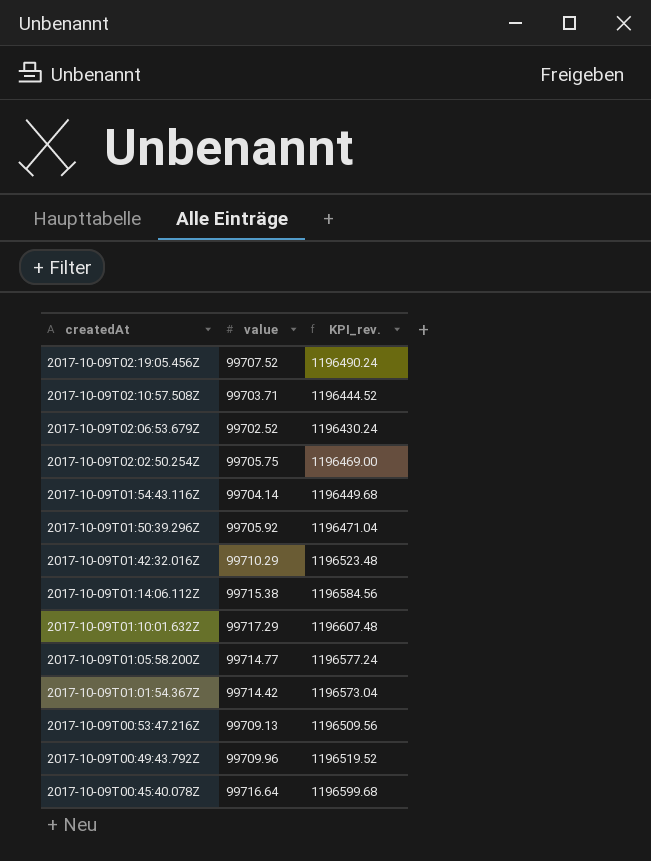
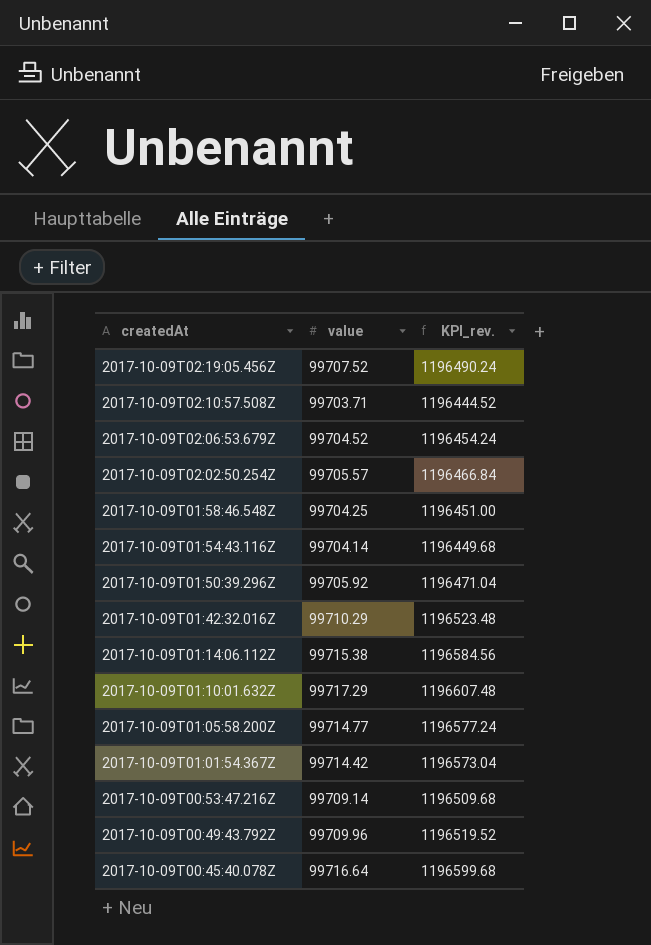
2017-10-09T02:06:53.679Z | value: 99702.52 -> 99704.52
2017-10-09T02:06:53.679Z | KPI_rev.: 1196430.24 -> 1196454.24
2017-10-09T02:02:50.254Z | value: 99705.75 -> 99705.57
2017-10-09T02:02:50.254Z | KPI_rev.: 1196469.00 -> 1196466.84
row 2017-10-09T01:58:46.548Z: none -> 99704.25 | 1196451.00
2017-10-09T00:53:47.216Z | value: 99709.13 -> 99709.14
2017-10-09T00:53:47.216Z | KPI_rev.: 1196509.56 -> 1196509.68

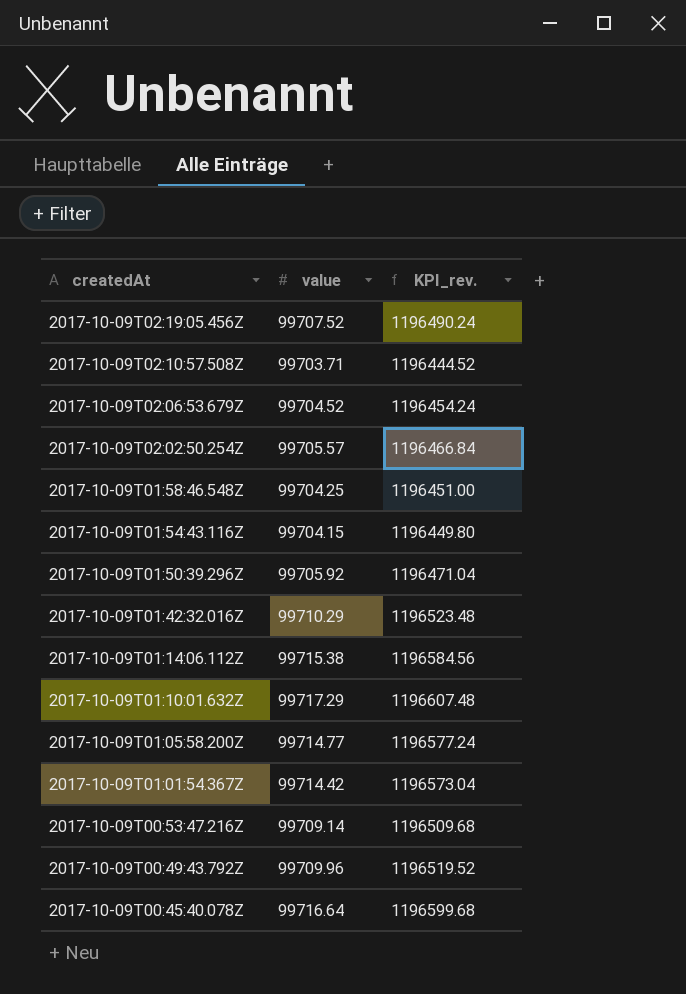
2017-10-09T01:54:43.116Z | value: 99704.14 -> 99704.15
2017-10-09T01:54:43.116Z | KPI_rev.: 1196449.68 -> 1196449.80

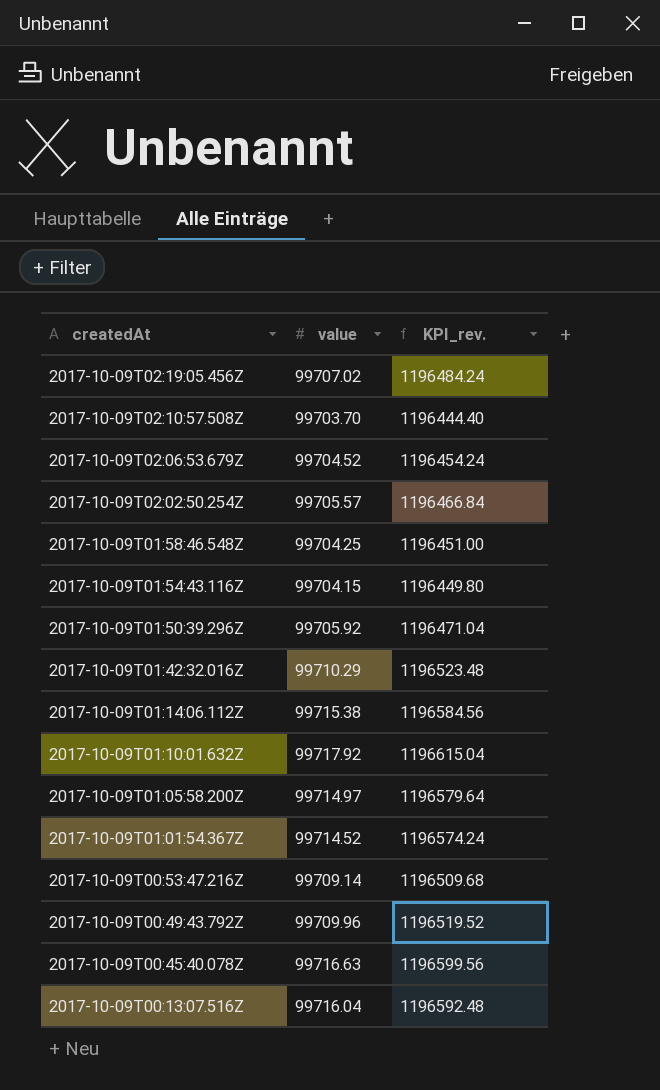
2017-10-09T02:19:05.456Z | value: 99707.52 -> 99707.02
2017-10-09T02:19:05.456Z | KPI_rev.: 1196490.24 -> 1196484.24
2017-10-09T02:10:57.508Z | value: 99703.71 -> 99703.70
2017-10-09T02:10:57.508Z | KPI_rev.: 1196444.52 -> 1196444.40
2017-10-09T01:10:01.632Z | value: 99717.29 -> 99717.92
2017-10-09T01:10:01.632Z | KPI_rev.: 1196607.48 -> 1196615.04
2017-10-09T01:05:58.200Z | value: 99714.77 -> 99714.97
2017-10-09T01:05:58.200Z | KPI_rev.: 1196577.24 -> 1196579.64
2017-10-09T01:01:54.367Z | value: 99714.42 -> 99714.52
2017-10-09T01:01:54.367Z | KPI_rev.: 1196573.04 -> 1196574.24
2017-10-09T00:45:40.078Z | value: 99716.64 -> 99716.63
2017-10-09T00:45:40.078Z | KPI_rev.: 1196599.68 -> 1196599.56
row 2017-10-09T00:13:07.516Z: none -> 99716.04 | 1196592.48

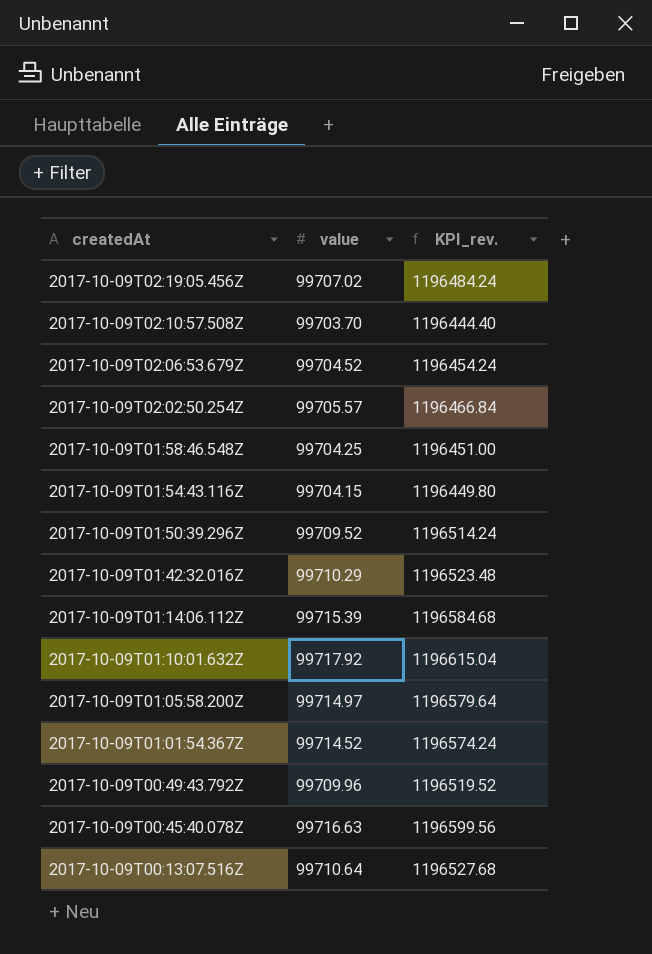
row 2017-10-09T00:53:47.216Z: 99709.14 | 1196509.68 -> none
2017-10-09T01:50:39.296Z | value: 99705.92 -> 99709.52
2017-10-09T01:50:39.296Z | KPI_rev.: 1196471.04 -> 1196514.24
2017-10-09T01:14:06.112Z | value: 99715.38 -> 99715.39
2017-10-09T01:14:06.112Z | KPI_rev.: 1196584.56 -> 1196584.68
2017-10-09T00:13:07.516Z | value: 99716.04 -> 99710.64
2017-10-09T00:13:07.516Z | KPI_rev.: 1196592.48 -> 1196527.68

